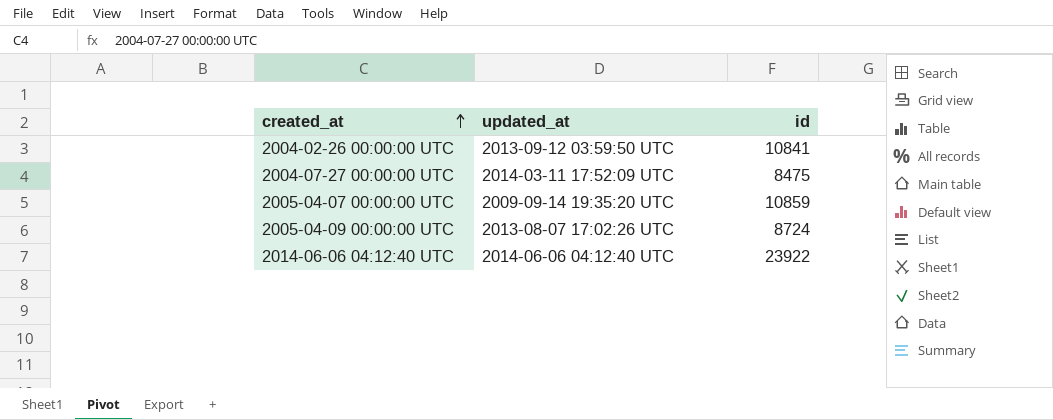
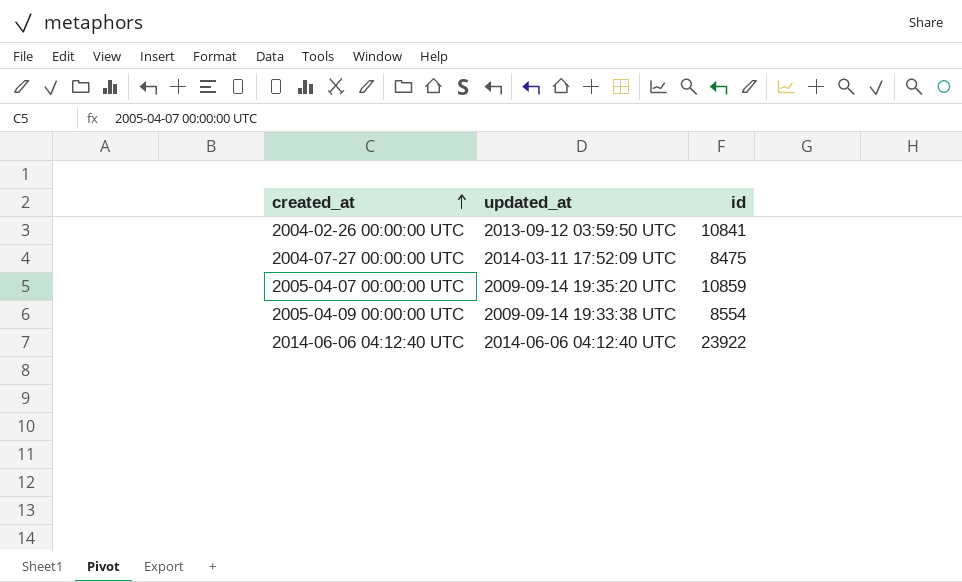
2005-04-09 00:00:00 UTC | updated_at: 2013-08-07 17:02:26 UTC -> 2009-09-14 19:33:38 UTC
2005-04-09 00:00:00 UTC | id: 8724 -> 8554

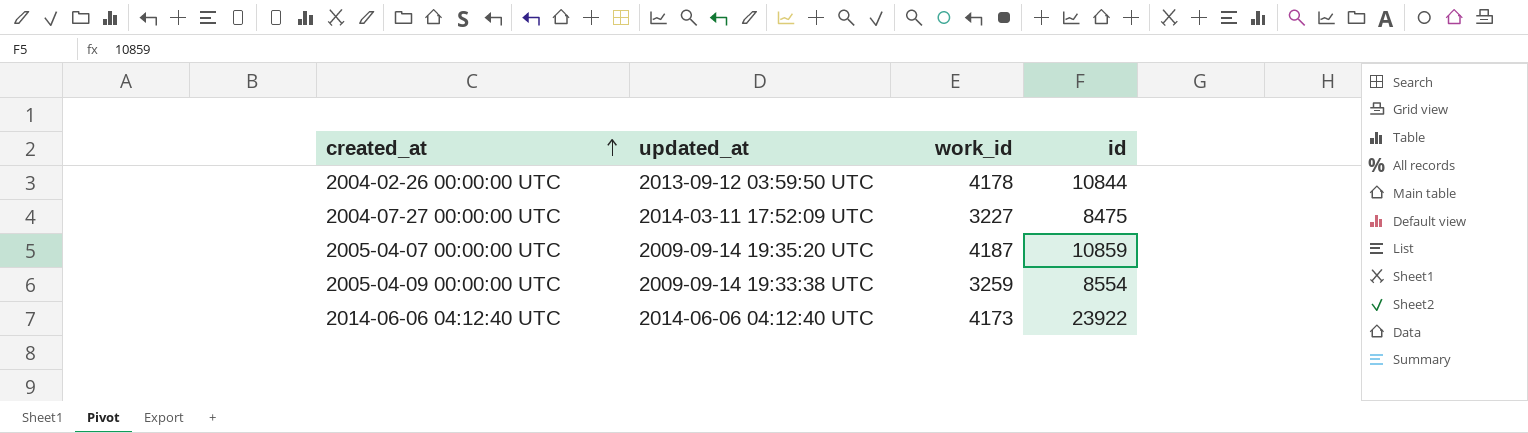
column work_id | position: none -> 3
2004-02-26 00:00:00 UTC | id: 10841 -> 10844

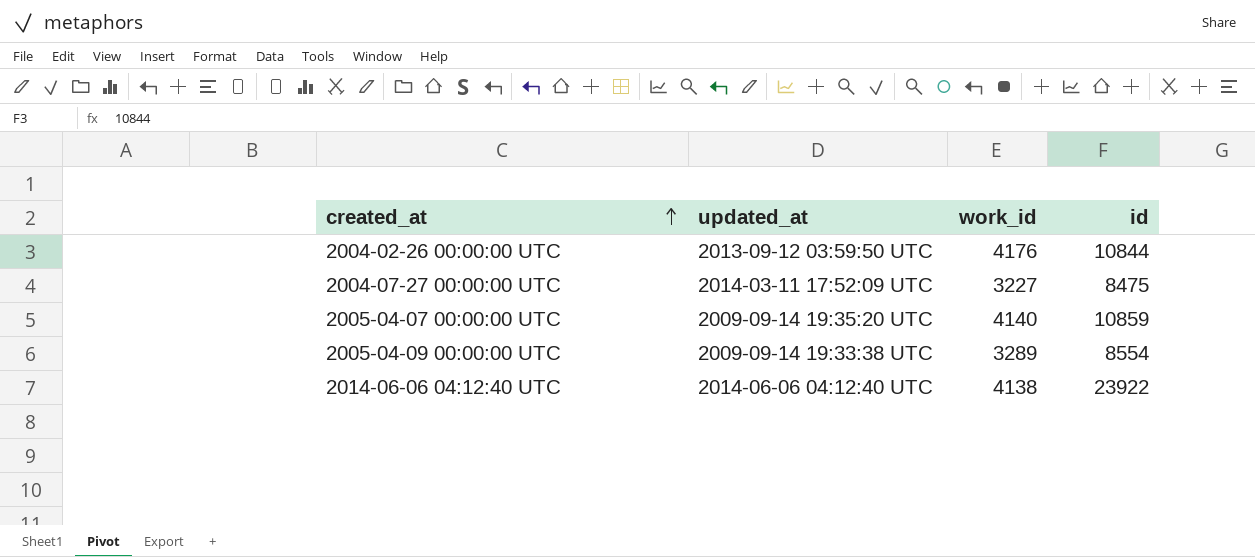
2004-02-26 00:00:00 UTC | work_id: 4178 -> 4176
2005-04-07 00:00:00 UTC | work_id: 4187 -> 4140
2005-04-09 00:00:00 UTC | work_id: 3259 -> 3289
2014-06-06 04:12:40 UTC | work_id: 4173 -> 4138

